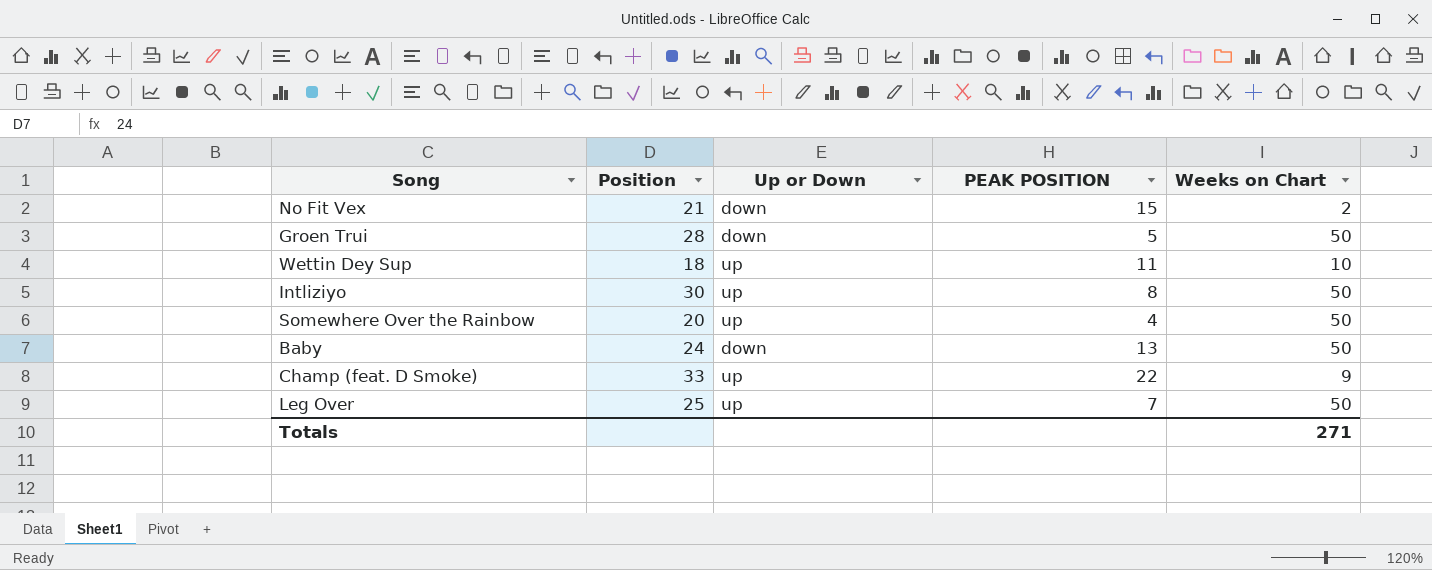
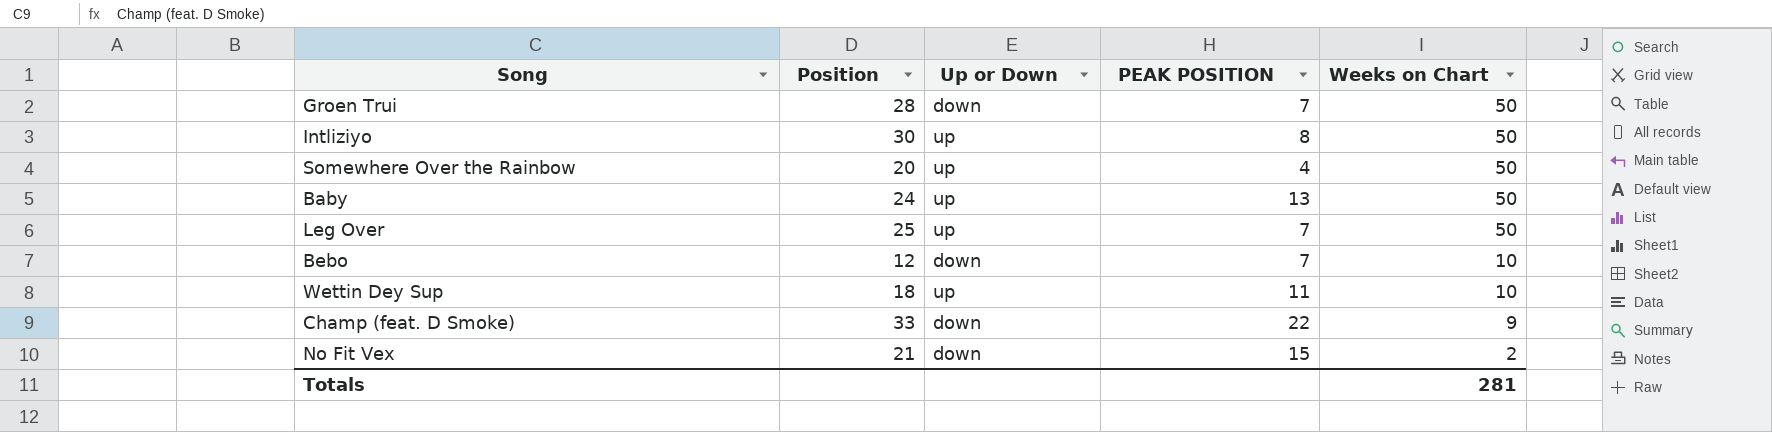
row order: none -> Weeks on Chart descending
Groen Trui | PEAK POSITION: 5 -> 7
Baby | Up or Down: down -> up
row Bebo: none -> 12 | down | 7 | 10
Champ (feat. D Smoke) | Up or Down: up -> down
Totals | Weeks on Chart: 271 -> 281

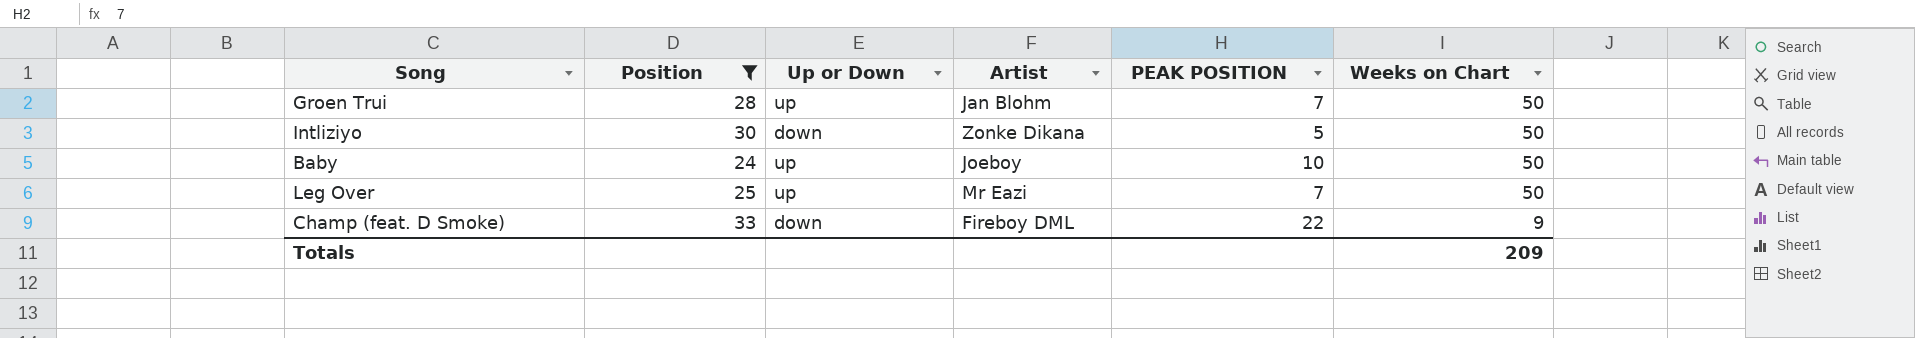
filter: none -> Position >= 24
column Artist | position: none -> 4
Groen Trui | Up or Down: down -> up
Intliziyo | Up or Down: up -> down
Intliziyo | PEAK POSITION: 8 -> 5
Baby | PEAK POSITION: 13 -> 10
Totals | Weeks on Chart: 281 -> 209

